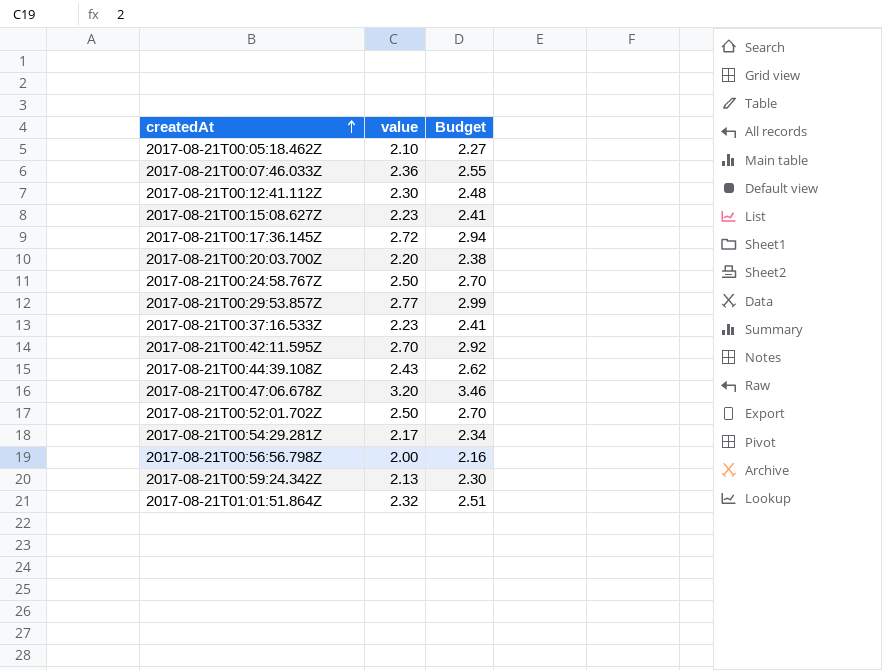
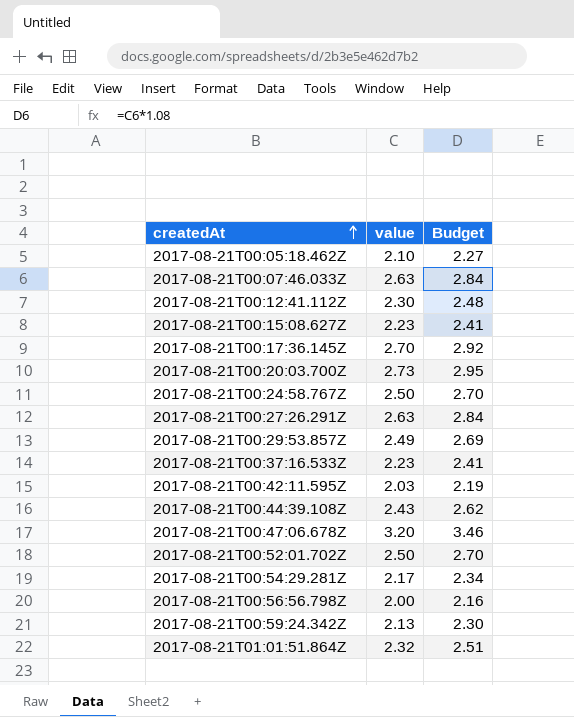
2017-08-21T00:07:46.033Z | value: 2.36 -> 2.63
2017-08-21T00:07:46.033Z | Budget: 2.55 -> 2.84
2017-08-21T00:17:36.145Z | value: 2.72 -> 2.70
2017-08-21T00:17:36.145Z | Budget: 2.94 -> 2.92
2017-08-21T00:20:03.700Z | value: 2.20 -> 2.73
2017-08-21T00:20:03.700Z | Budget: 2.38 -> 2.95
row 2017-08-21T00:27:26.291Z: none -> 2.63 | 2.84
2017-08-21T00:29:53.857Z | value: 2.77 -> 2.49
2017-08-21T00:29:53.857Z | Budget: 2.99 -> 2.69
2017-08-21T00:42:11.595Z | value: 2.70 -> 2.03
2017-08-21T00:42:11.595Z | Budget: 2.92 -> 2.19

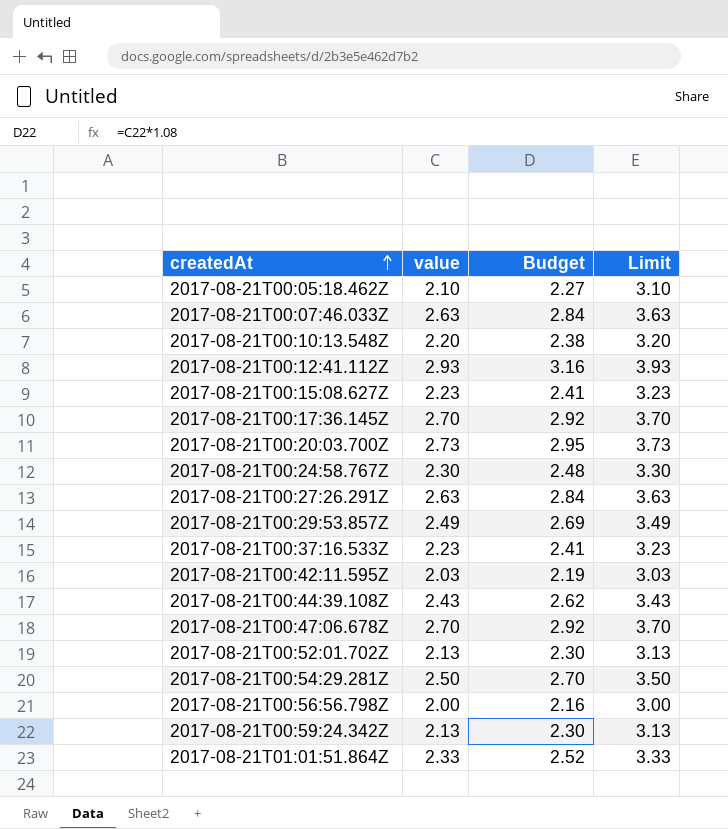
column Limit | formula: none -> [value] + 1
row 2017-08-21T00:10:13.548Z: none -> 2.20 | 2.38 | 3.20
2017-08-21T00:12:41.112Z | value: 2.30 -> 2.93
2017-08-21T00:12:41.112Z | Budget: 2.48 -> 3.16
2017-08-21T00:24:58.767Z | value: 2.50 -> 2.30
2017-08-21T00:24:58.767Z | Budget: 2.70 -> 2.48
2017-08-21T00:47:06.678Z | value: 3.20 -> 2.70
2017-08-21T00:47:06.678Z | Budget: 3.46 -> 2.92
2017-08-21T00:52:01.702Z | value: 2.50 -> 2.13
2017-08-21T00:52:01.702Z | Budget: 2.70 -> 2.30
2017-08-21T00:54:29.281Z | value: 2.17 -> 2.50
2017-08-21T00:54:29.281Z | Budget: 2.34 -> 2.70
2017-08-21T01:01:51.864Z | value: 2.32 -> 2.33
2017-08-21T01:01:51.864Z | Budget: 2.51 -> 2.52

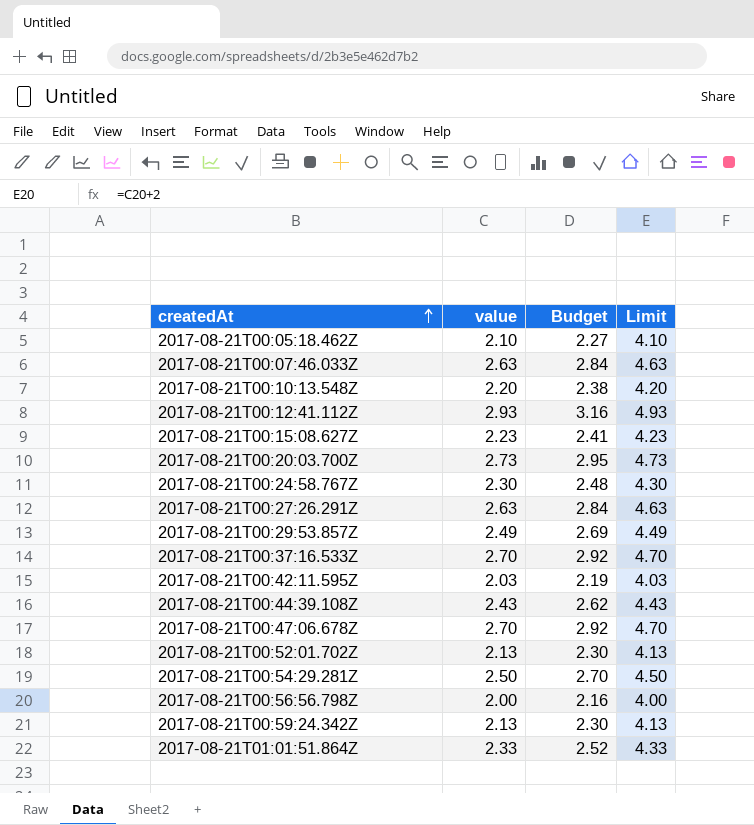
column Limit | formula: [value] + 1 -> [value] + 2
row 2017-08-21T00:17:36.145Z: 2.70 | 2.92 | 3.70 -> none
2017-08-21T00:37:16.533Z | value: 2.23 -> 2.70
2017-08-21T00:37:16.533Z | Budget: 2.41 -> 2.92

